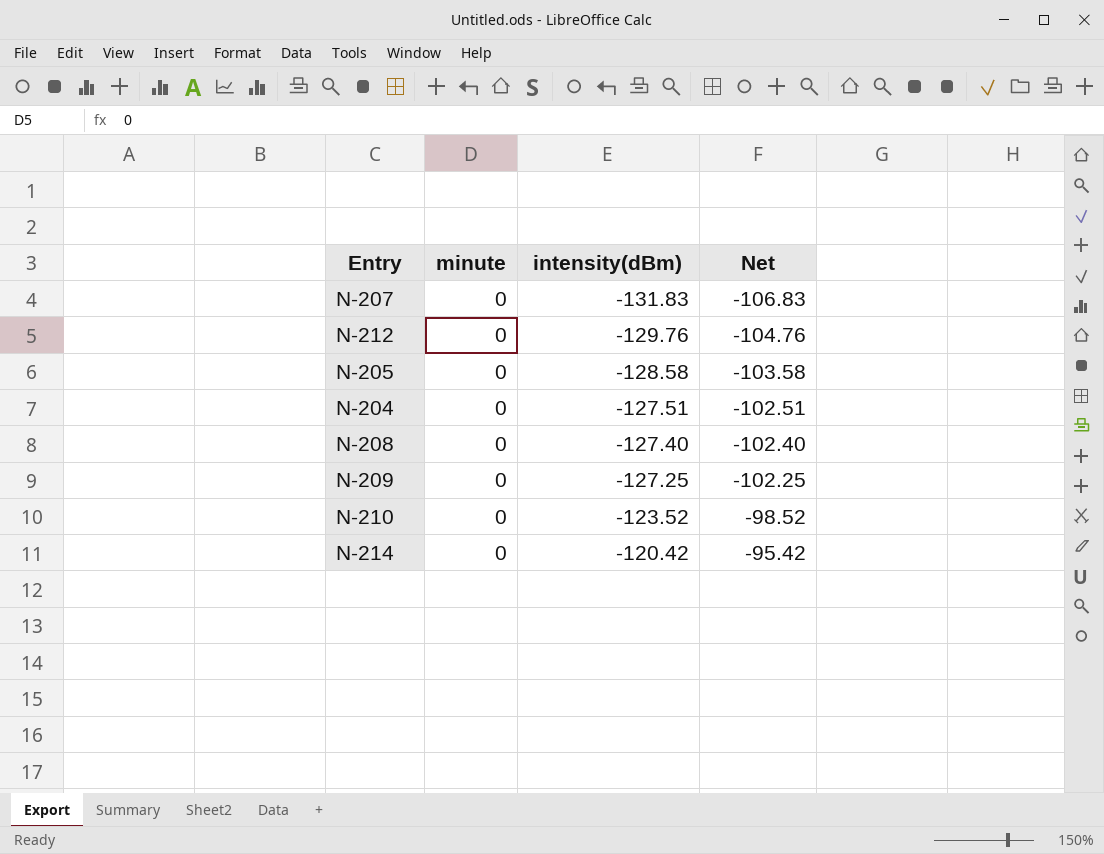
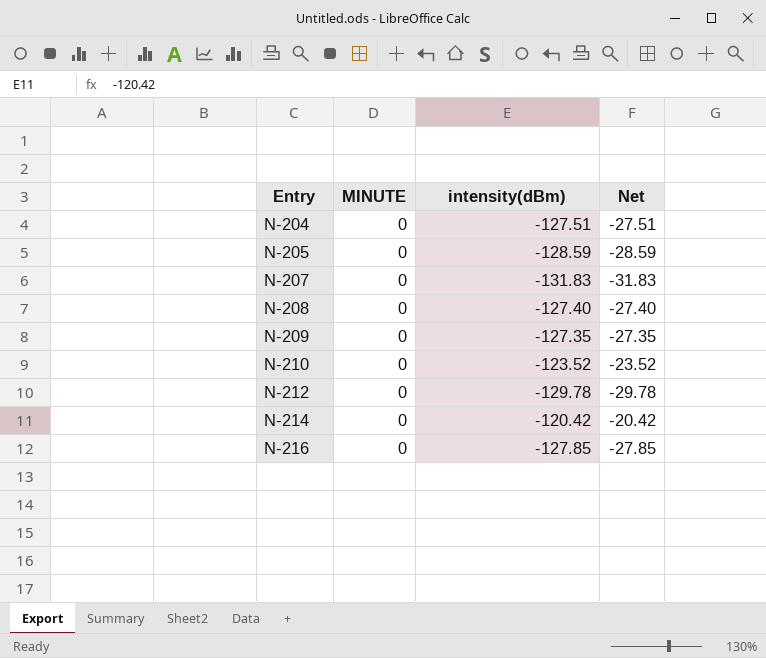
row order: intensity(dBm) ascending -> Entry ascending
column name: minute -> MINUTE
column Net | formula: [intensity(dBm)] + 25 -> [intensity(dBm)] + 100
N-205 | intensity(dBm): -128.58 -> -128.59
N-209 | intensity(dBm): -127.25 -> -127.35
N-212 | intensity(dBm): -129.76 -> -129.78
row N-216: none -> 0 | -127.85 | -27.85

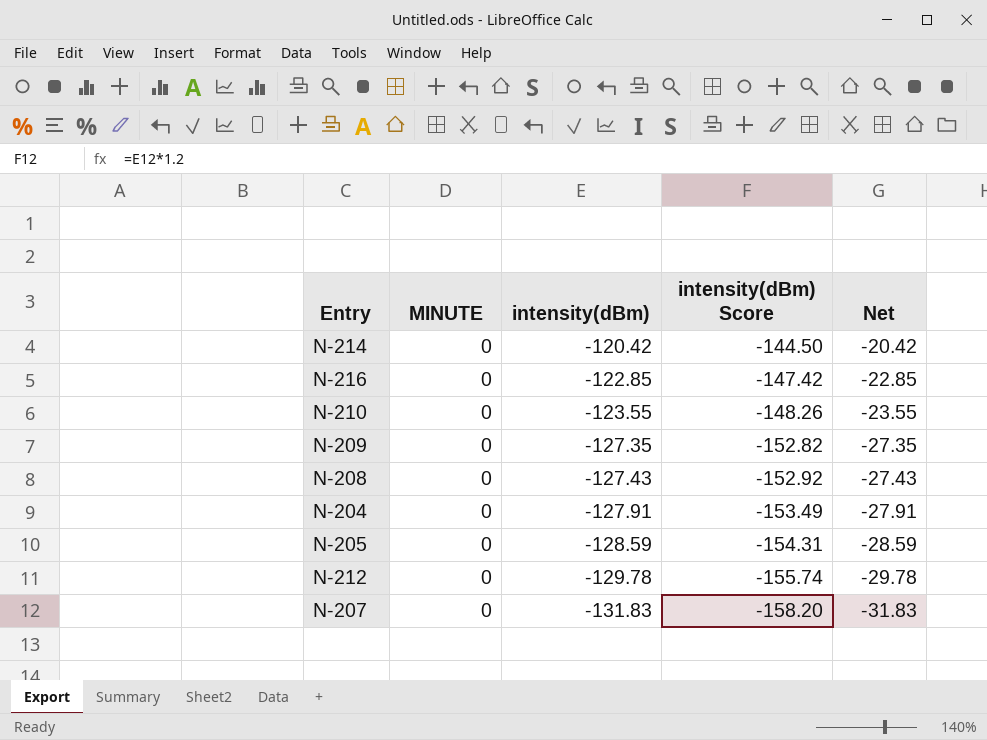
row order: Entry ascending -> intensity(dBm) descending
column intensity(dBm) Score | formula: none -> [intensity(dBm)] * 1.2
N-216 | intensity(dBm): -127.85 -> -122.85
N-216 | Net: -27.85 -> -22.85
N-210 | intensity(dBm): -123.52 -> -123.55
N-210 | Net: -23.52 -> -23.55
N-208 | intensity(dBm): -127.40 -> -127.43
N-208 | Net: -27.40 -> -27.43
N-204 | intensity(dBm): -127.51 -> -127.91
N-204 | Net: -27.51 -> -27.91

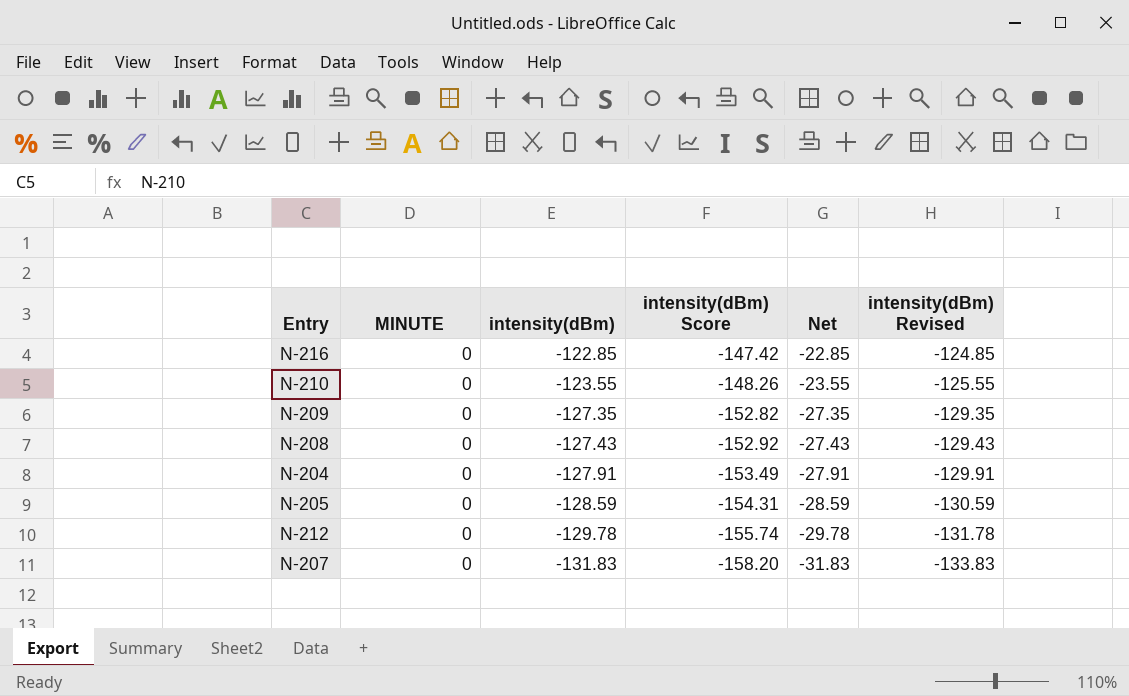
column intensity(dBm) Revised | formula: none -> [intensity(dBm)] - 2
row N-214: 0 | -120.42 | -144.50 | -20.42 -> none

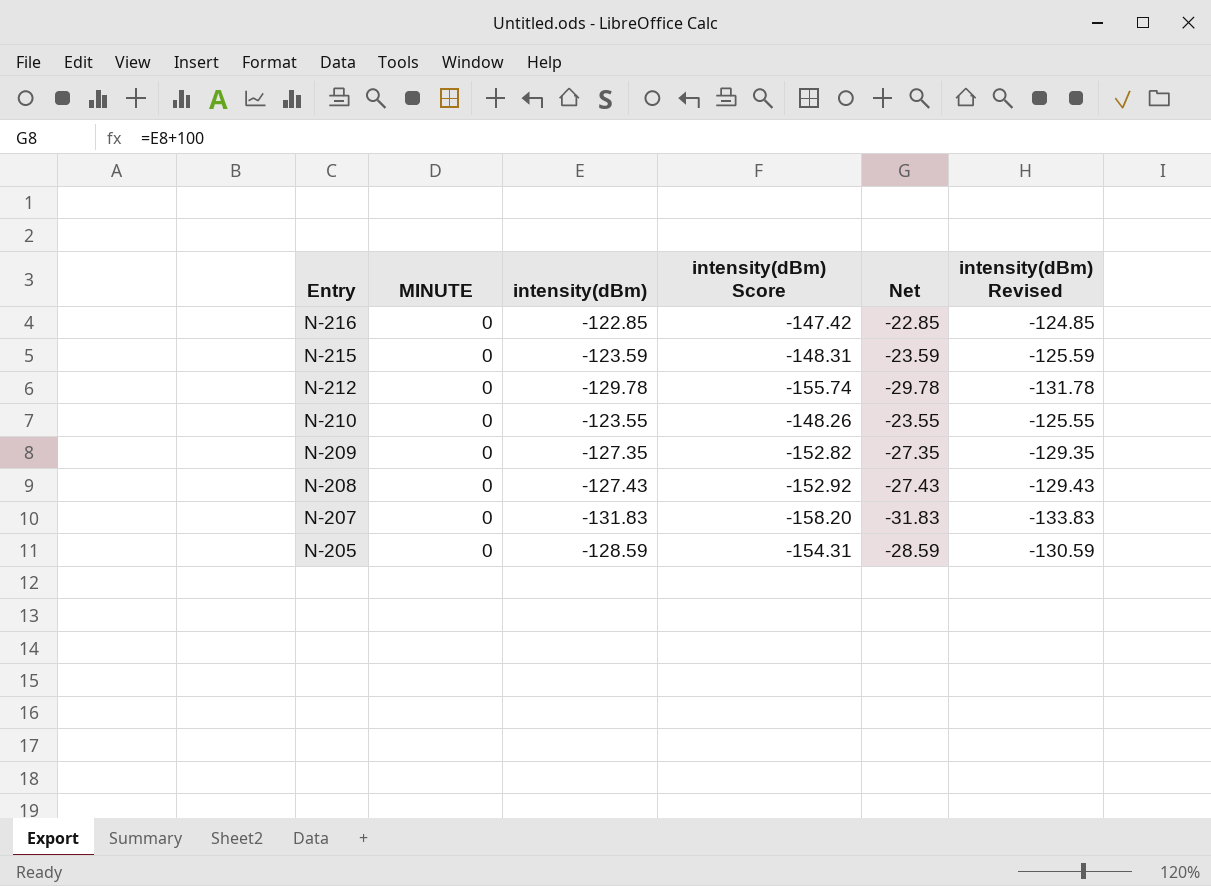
row order: intensity(dBm) descending -> Entry descending
row N-204: 0 | -127.91 | -153.49 | -27.91 | -129.91 -> none
row N-215: none -> 0 | -123.59 | -148.31 | -23.59 | -125.59

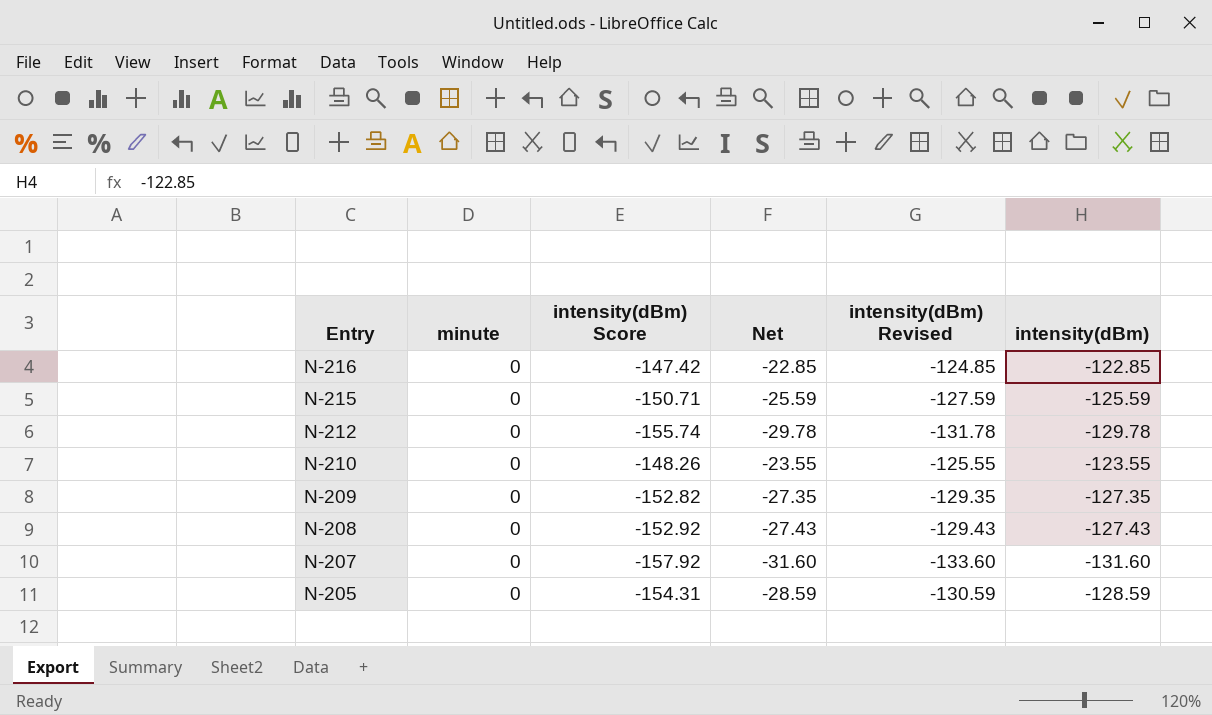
column name: MINUTE -> minute
column intensity(dBm) | position: 3 -> 6
N-215 | intensity(dBm) Score: -148.31 -> -150.71
N-215 | Net: -23.59 -> -25.59
N-215 | intensity(dBm) Revised: -125.59 -> -127.59
N-215 | intensity(dBm): -123.59 -> -125.59
N-207 | intensity(dBm) Score: -158.20 -> -157.92
N-207 | Net: -31.83 -> -31.60
N-207 | intensity(dBm) Revised: -133.83 -> -133.60
N-207 | intensity(dBm): -131.83 -> -131.60

